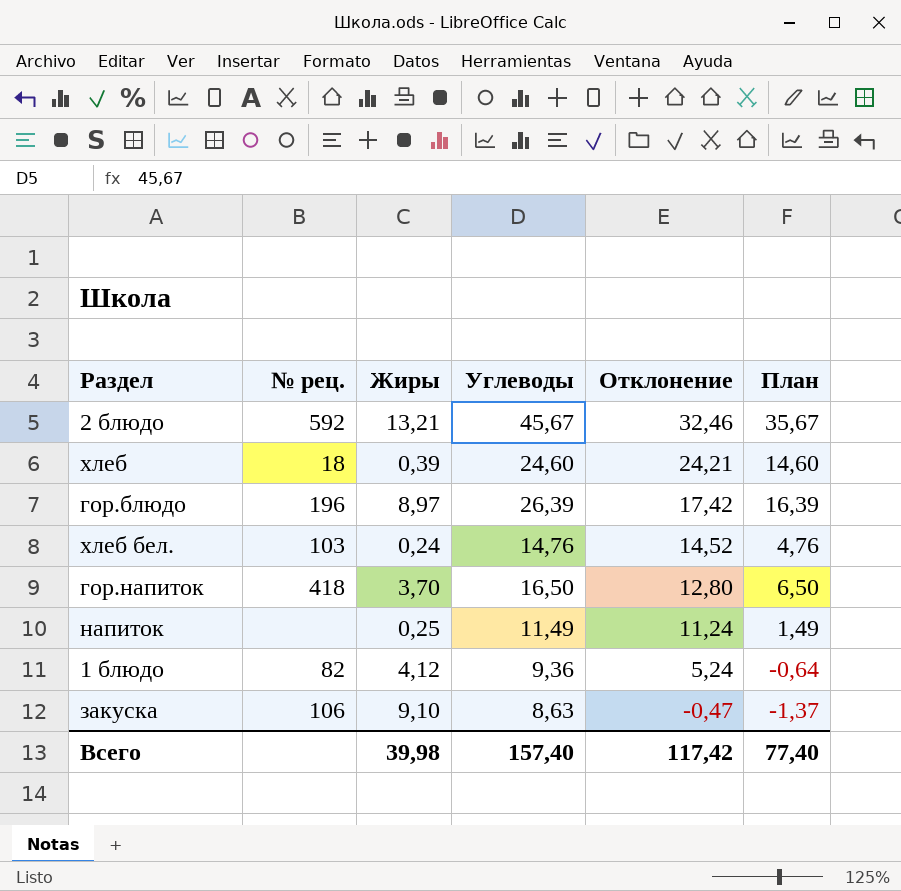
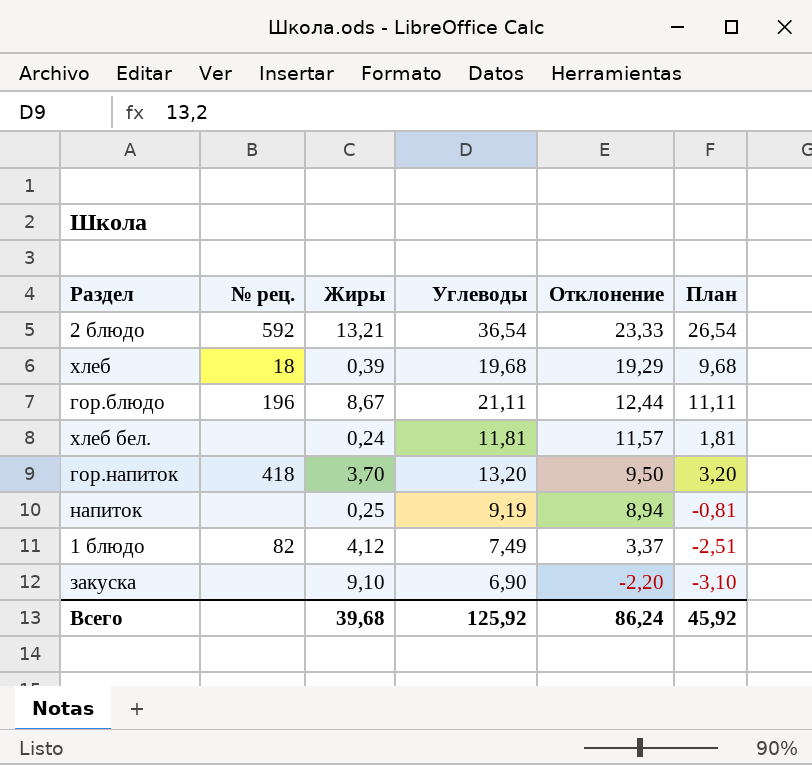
2 блюдо | Углеводы: 45,67 -> 36,54
2 блюдо | Отклонение: 32,46 -> 23,33
2 блюдо | План: 35,67 -> 26,54
хлеб | Углеводы: 24,60 -> 19,68
хлеб | Отклонение: 24,21 -> 19,29
хлеб | План: 14,60 -> 9,68
гор.блюдо | Жиры: 8,97 -> 8,67
гор.блюдо | Углеводы: 26,39 -> 21,11
гор.блюдо | Отклонение: 17,42 -> 12,44
гор.блюдо | План: 16,39 -> 11,11
хлеб бел. | № рец.: 103 -> none
хлеб бел. | Углеводы: 14,76 -> 11,81
хлеб бел. | Отклонение: 14,52 -> 11,57
хлеб бел. | План: 4,76 -> 1,81
гор.напиток | Углеводы: 16,50 -> 13,20
гор.напиток | Отклонение: 12,80 -> 9,50
гор.напиток | План: 6,50 -> 3,20
напиток | Углеводы: 11,49 -> 9,19
напиток | Отклонение: 11,24 -> 8,94
напиток | План: 1,49 -> -0,81
1 блюдо | Углеводы: 9,36 -> 7,49
1 блюдо | Отклонение: 5,24 -> 3,37
1 блюдо | План: -0,64 -> -2,51
закуска | № рец.: 106 -> none
закуска | Углеводы: 8,63 -> 6,90
закуска | Отклонение: -0,47 -> -2,20
закуска | План: -1,37 -> -3,10
Всего | Жиры: 39,98 -> 39,68
Всего | Углеводы: 157,40 -> 125,92
Всего | Отклонение: 117,42 -> 86,24
Всего | План: 77,40 -> 45,92

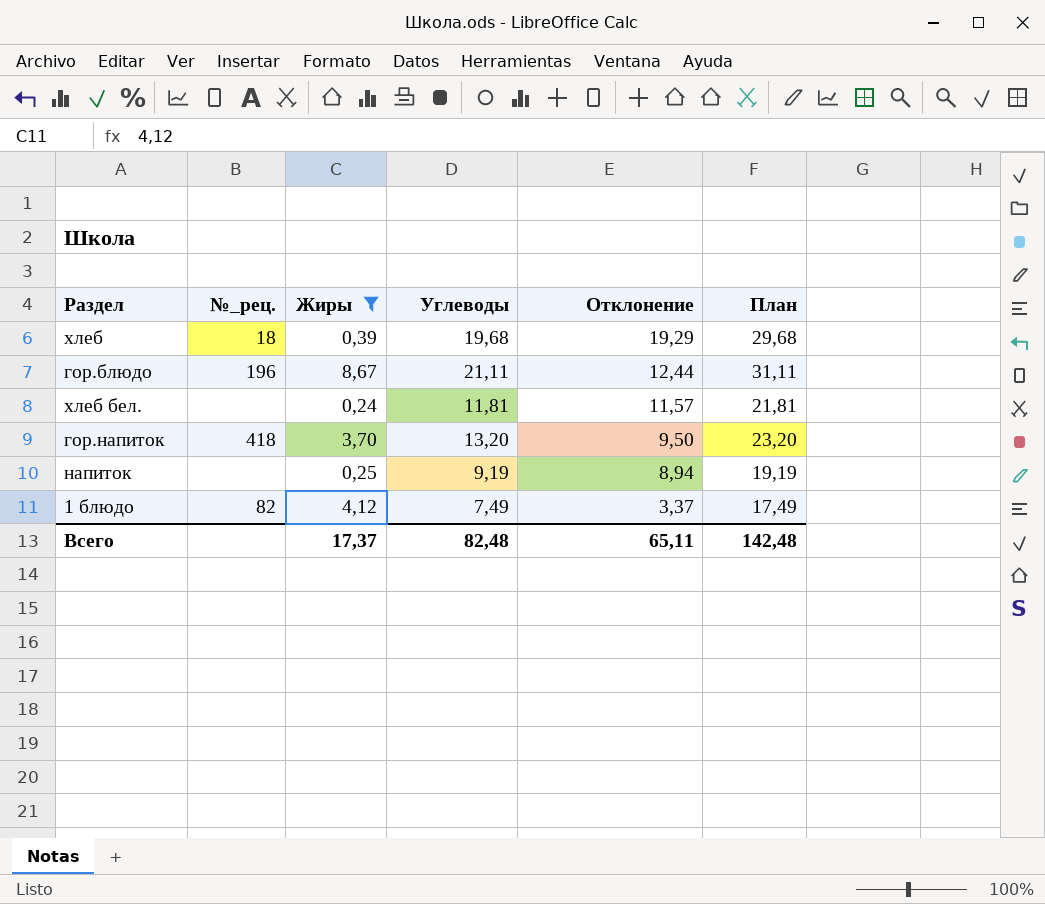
filter: none -> Жиры <= 8,67
column name: № рец. -> №_рец.
column План | formula: [Углеводы] - 10 -> [Углеводы] + 10
Всего | Жиры: 39,68 -> 17,37
Всего | Углеводы: 125,92 -> 82,48
Всего | Отклонение: 86,24 -> 65,11
Всего | План: 45,92 -> 142,48

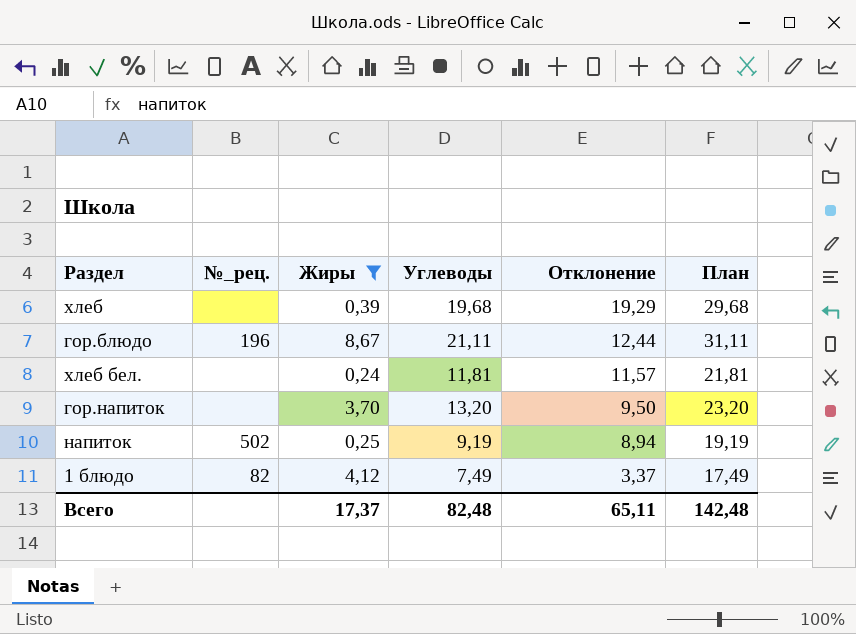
хлеб | №_рец.: 18 -> none
гор.напиток | №_рец.: 418 -> none
напиток | №_рец.: none -> 502

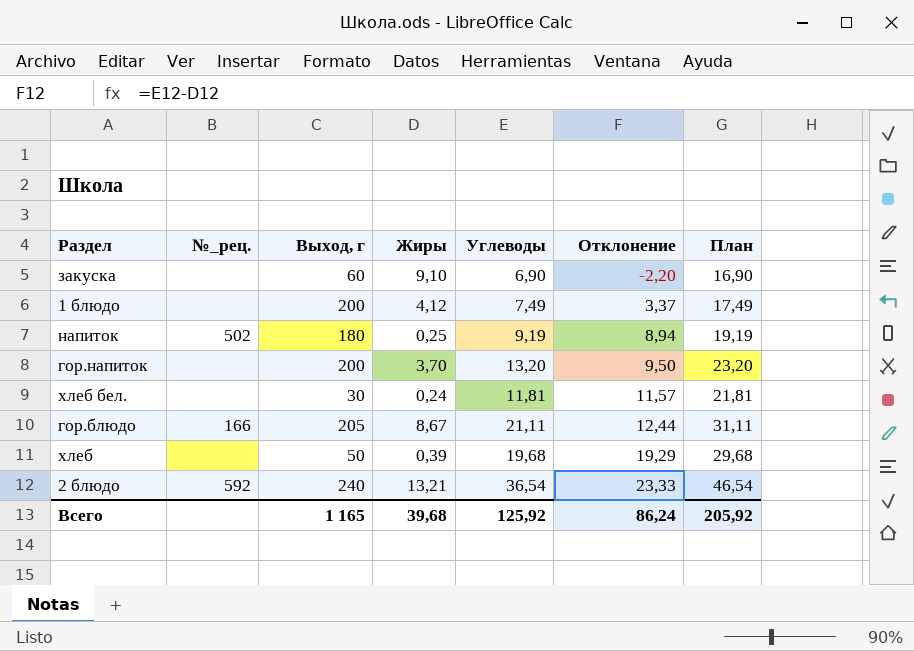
filter: Жиры <= 8,67 -> none
row order: Отклонение descending -> Отклонение ascending
column Выход, г | position: none -> 3
1 блюдо | №_рец.: 82 -> none
гор.блюдо | №_рец.: 196 -> 166
Всего | Жиры: 17,37 -> 39,68
Всего | Углеводы: 82,48 -> 125,92
Всего | Отклонение: 65,11 -> 86,24
Всего | План: 142,48 -> 205,92

